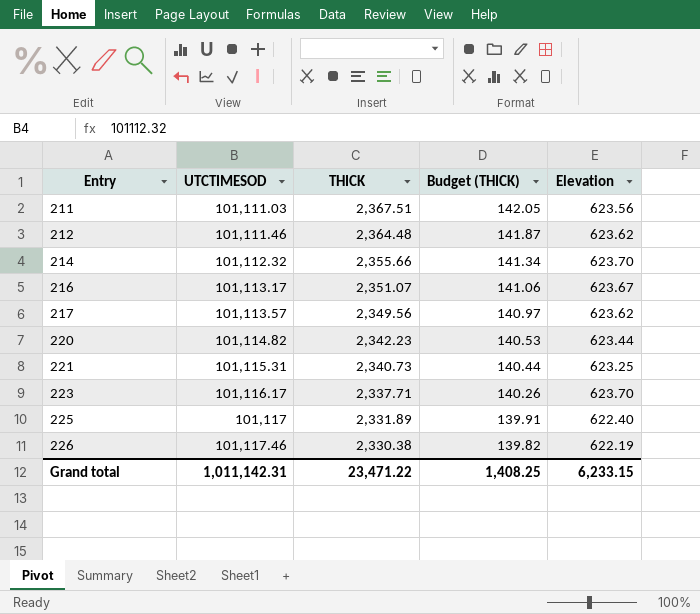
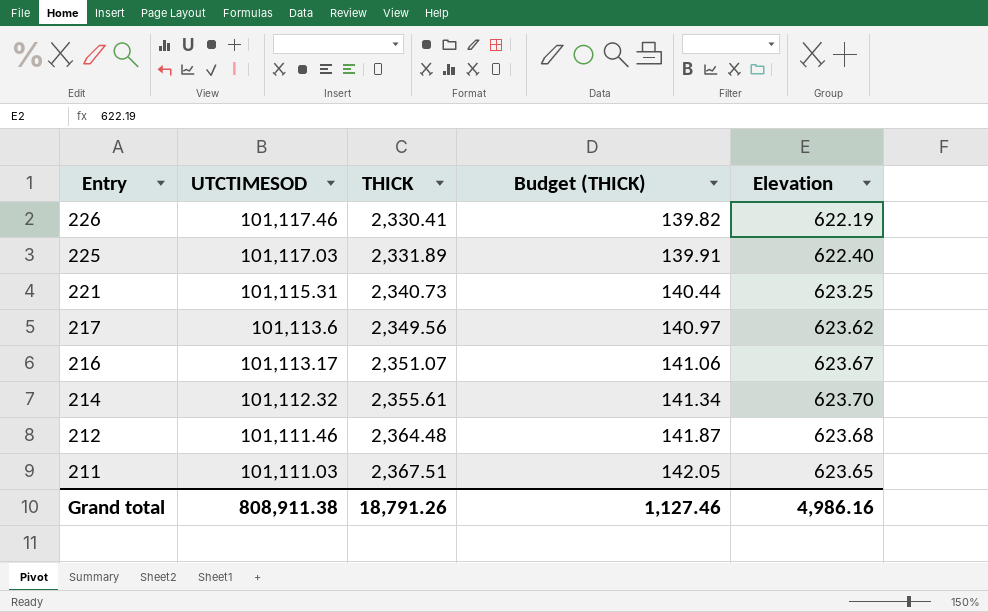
row order: Entry ascending -> Entry descending
row 220: 101,114.82 | 2,342.23 | 140.53 | 623.44 -> none
row 223: 101,116.17 | 2,337.71 | 140.26 | 623.70 -> none
226 | THICK: 2,330.38 -> 2,330.41
225 | UTCTIMESOD: 101,117 -> 101,117.03
217 | UTCTIMESOD: 101,113.57 -> 101,113.6
214 | THICK: 2,355.66 -> 2,355.61
212 | Elevation: 623.62 -> 623.68
211 | Elevation: 623.56 -> 623.65
Grand total | UTCTIMESOD: 1,011,142.31 -> 808,911.38
Grand total | THICK: 23,471.22 -> 18,791.26
Grand total | Budget (THICK): 1,408.25 -> 1,127.46
Grand total | Elevation: 6,233.15 -> 4,986.16

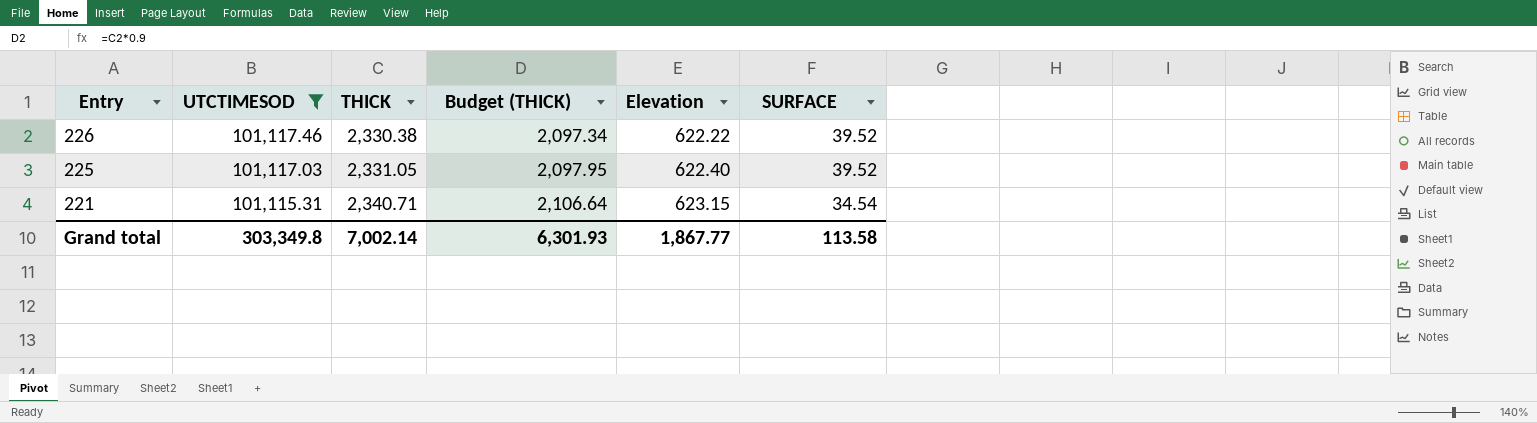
filter: none -> UTCTIMESOD >= 101,115.31
column Budget (THICK) | formula: [THICK] * 0.06 -> [THICK] * 0.9
column SURFACE | position: none -> 6
226 | THICK: 2,330.41 -> 2,330.38
226 | Elevation: 622.19 -> 622.22
225 | THICK: 2,331.89 -> 2,331.05
221 | THICK: 2,340.73 -> 2,340.71
221 | Elevation: 623.25 -> 623.15
Grand total | UTCTIMESOD: 808,911.38 -> 303,349.8
Grand total | THICK: 18,791.26 -> 7,002.14
Grand total | Budget (THICK): 1,127.46 -> 6,301.93
Grand total | Elevation: 4,986.16 -> 1,867.77

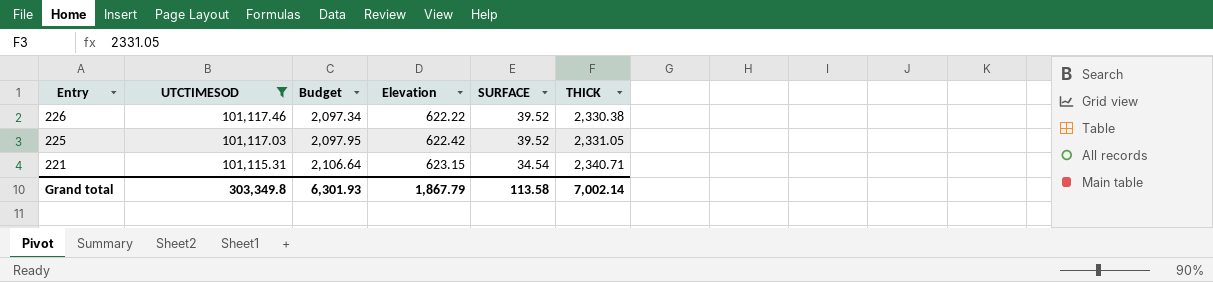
column name: Budget (THICK) -> Budget
column THICK | position: 3 -> 6
225 | Elevation: 622.40 -> 622.42
Grand total | Elevation: 1,867.77 -> 1,867.79

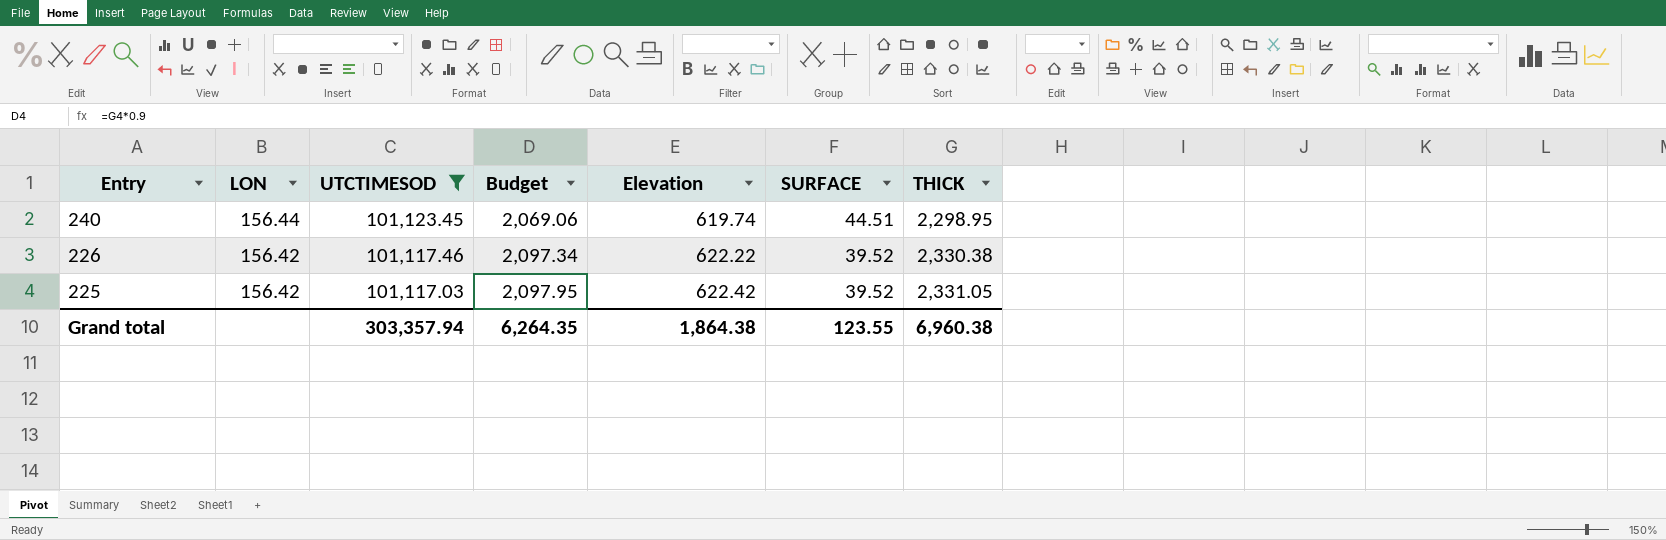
column LON | position: none -> 2
row 221: 101,115.31 | 2,106.64 | 623.15 | 34.54 | 2,340.71 -> none
row 240: none -> 156.44 | 101,123.45 | 2,069.06 | 619.74 | 44.51 | 2,298.95
Grand total | UTCTIMESOD: 303,349.8 -> 303,357.94
Grand total | Budget: 6,301.93 -> 6,264.35
Grand total | Elevation: 1,867.79 -> 1,864.38
Grand total | SURFACE: 113.58 -> 123.55
Grand total | THICK: 7,002.14 -> 6,960.38

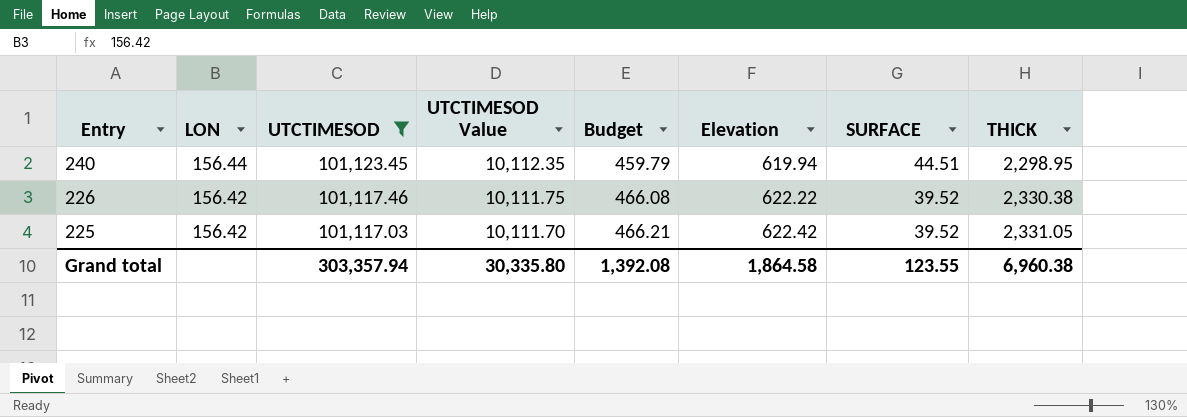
column UTCTIMESOD Value | formula: none -> [UTCTIMESOD] * 0.1
column Budget | formula: [THICK] * 0.9 -> [THICK] * 0.2
240 | Elevation: 619.74 -> 619.94
Grand total | Budget: 6,264.35 -> 1,392.08
Grand total | Elevation: 1,864.38 -> 1,864.58

